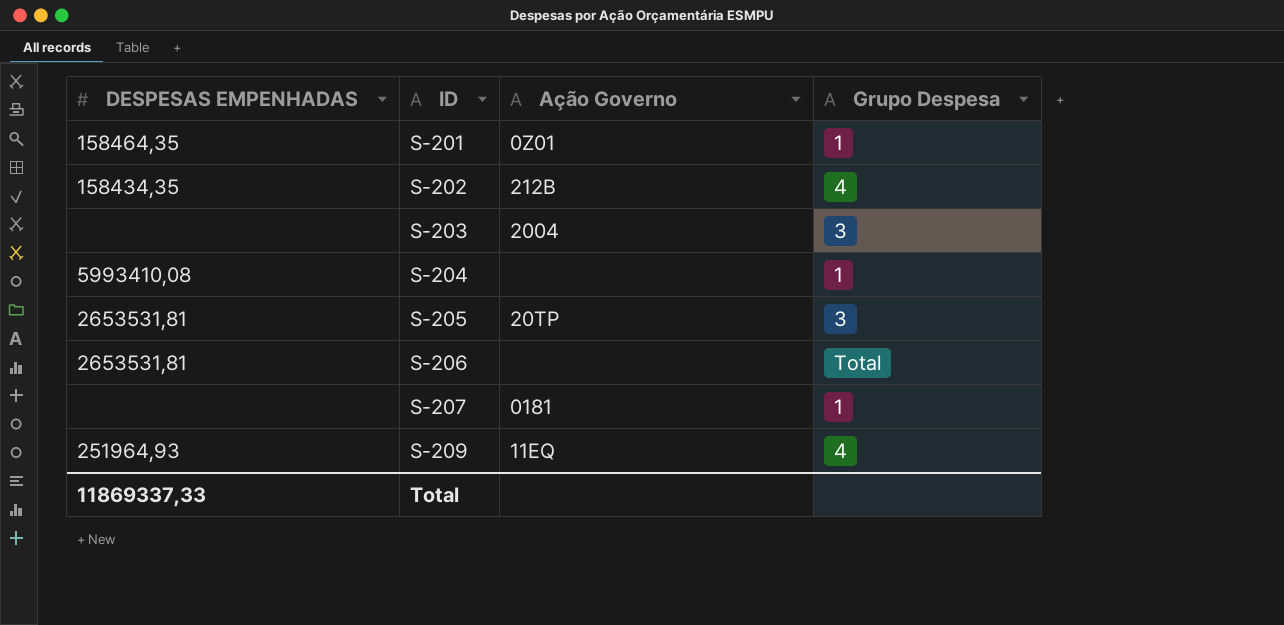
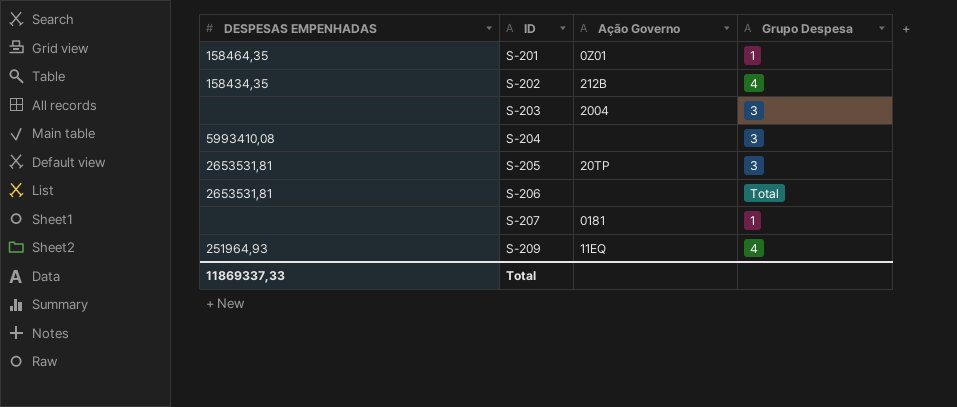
S-204 | Grupo Despesa: 1 -> 3

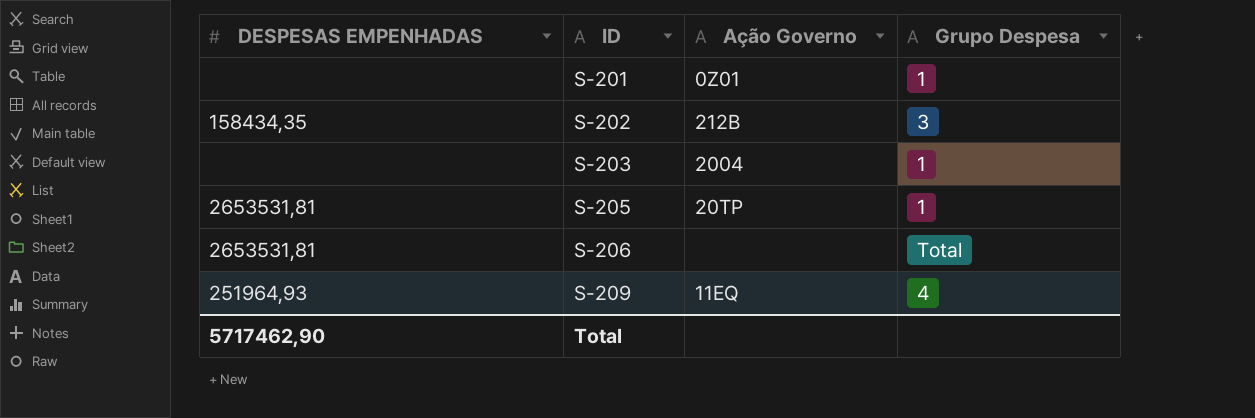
row S-204: 5993410,08 | none | 3 -> none
row S-207: none | 0181 | 1 -> none
S-201 | DESPESAS EMPENHADAS: 158464,35 -> none
S-202 | Grupo Despesa: 4 -> 3
S-203 | Grupo Despesa: 3 -> 1
S-205 | Grupo Despesa: 3 -> 1
Total | DESPESAS EMPENHADAS: 11869337,33 -> 5717462,90

